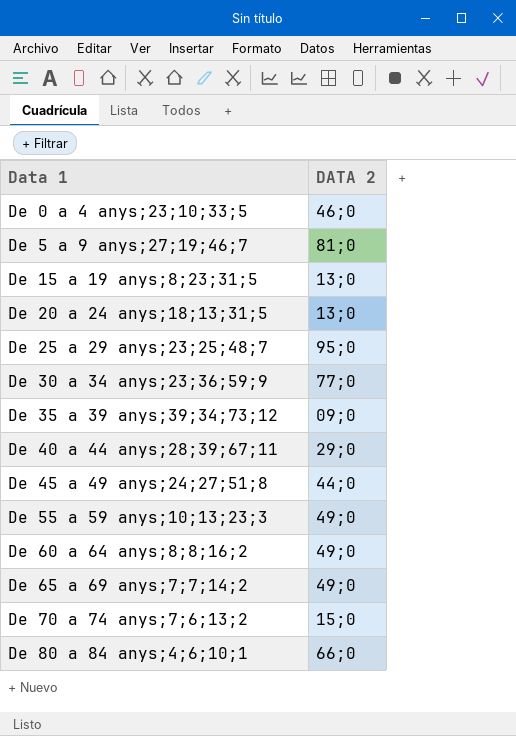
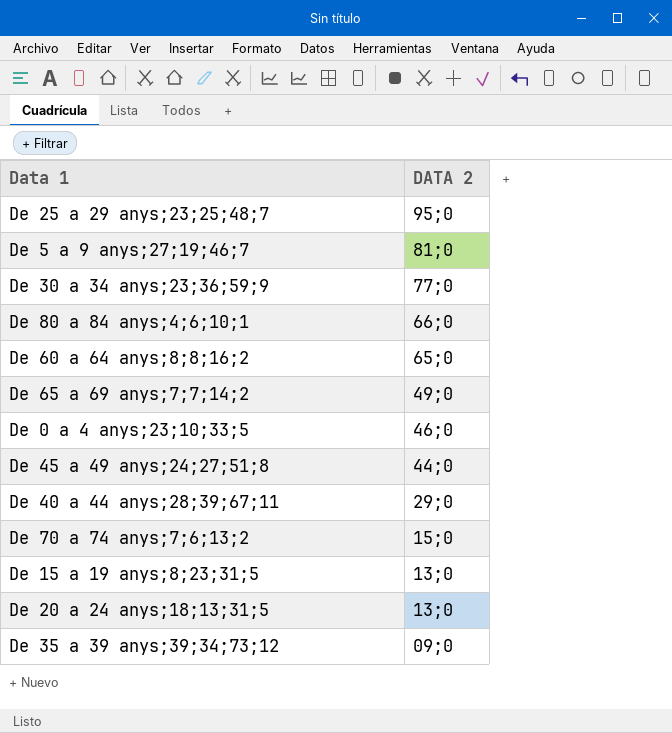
row order: Data 1 ascending -> DATA 2 descending
row De 55 a 59 anys;10;13;23;3: 49;0 -> none
De 60 a 64 anys;8;8;16;2 | DATA 2: 49;0 -> 65;0

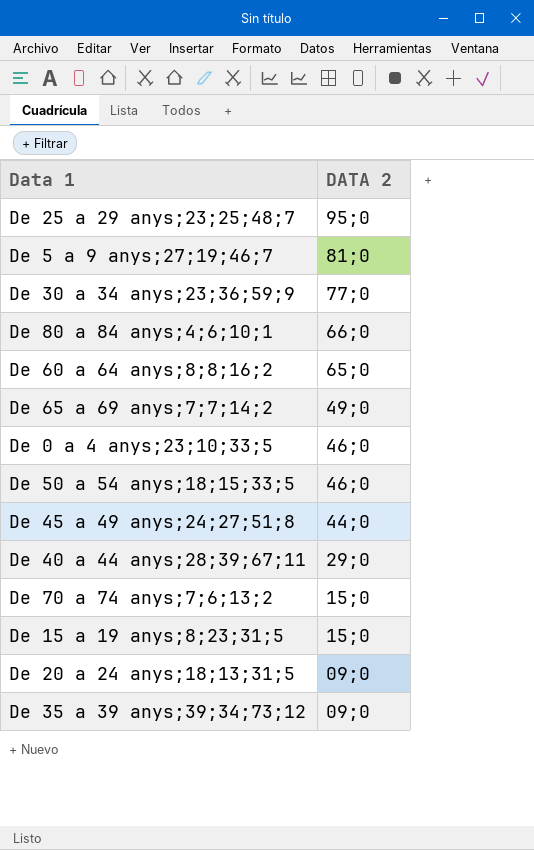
row De 50 a 54 anys;18;15;33;5: none -> 46;0
De 15 a 19 anys;8;23;31;5 | DATA 2: 13;0 -> 15;0
De 20 a 24 anys;18;13;31;5 | DATA 2: 13;0 -> 09;0

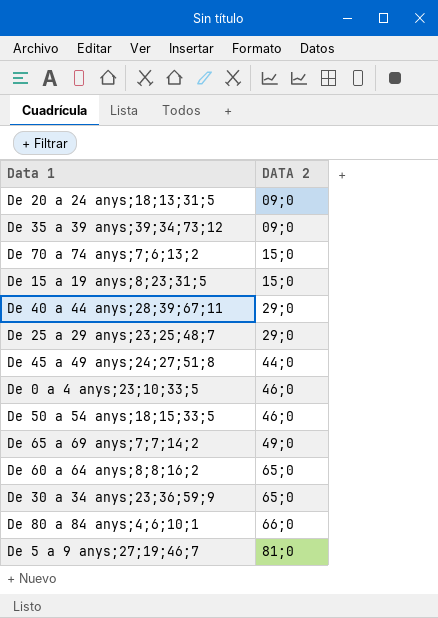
row order: DATA 2 descending -> DATA 2 ascending
De 25 a 29 anys;23;25;48;7 | DATA 2: 95;0 -> 29;0
De 30 a 34 anys;23;36;59;9 | DATA 2: 77;0 -> 65;0

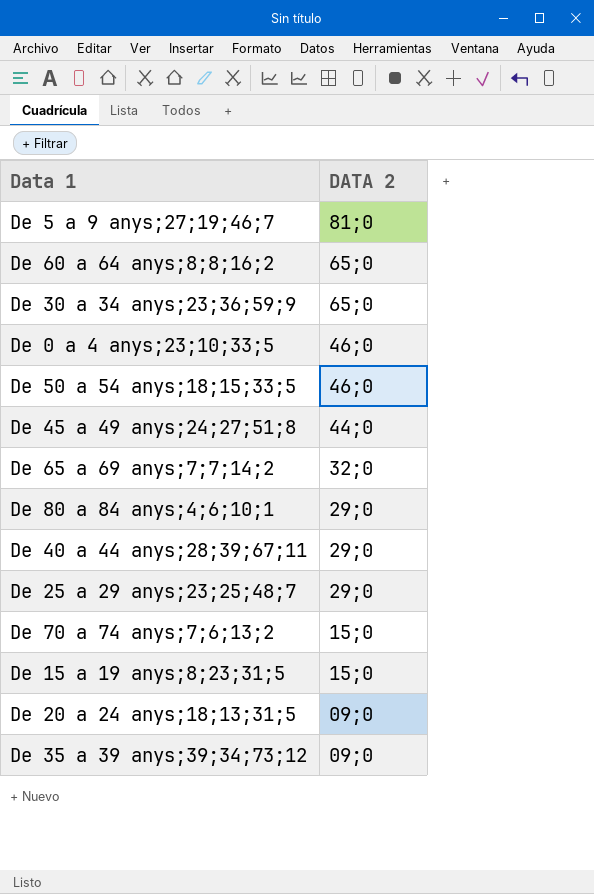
row order: DATA 2 ascending -> DATA 2 descending
De 65 a 69 anys;7;7;14;2 | DATA 2: 49;0 -> 32;0
De 80 a 84 anys;4;6;10;1 | DATA 2: 66;0 -> 29;0

